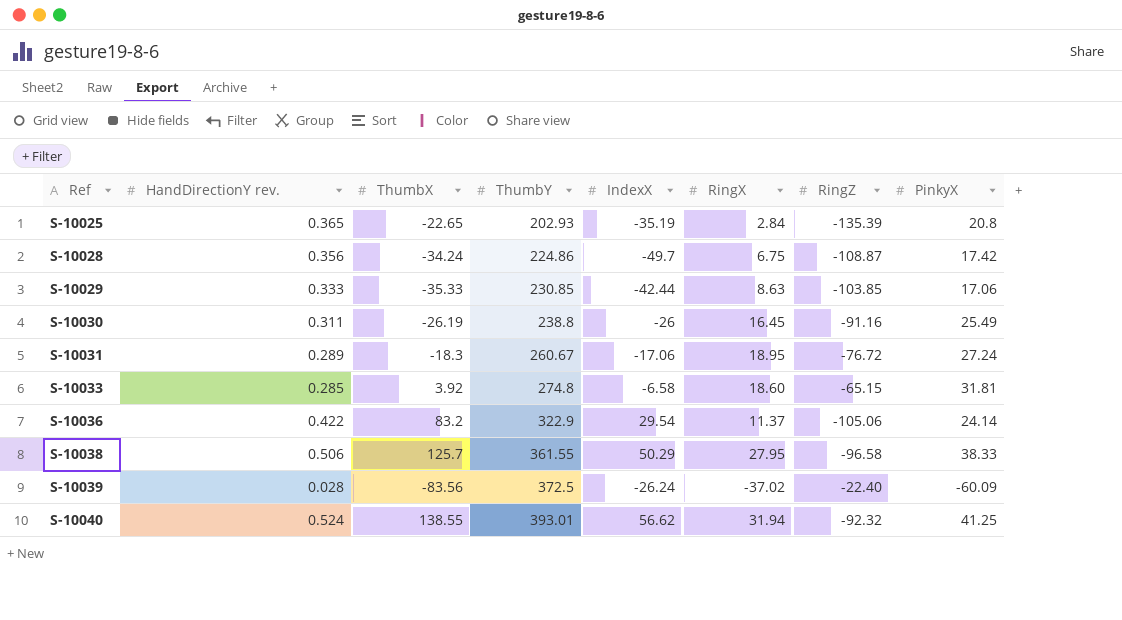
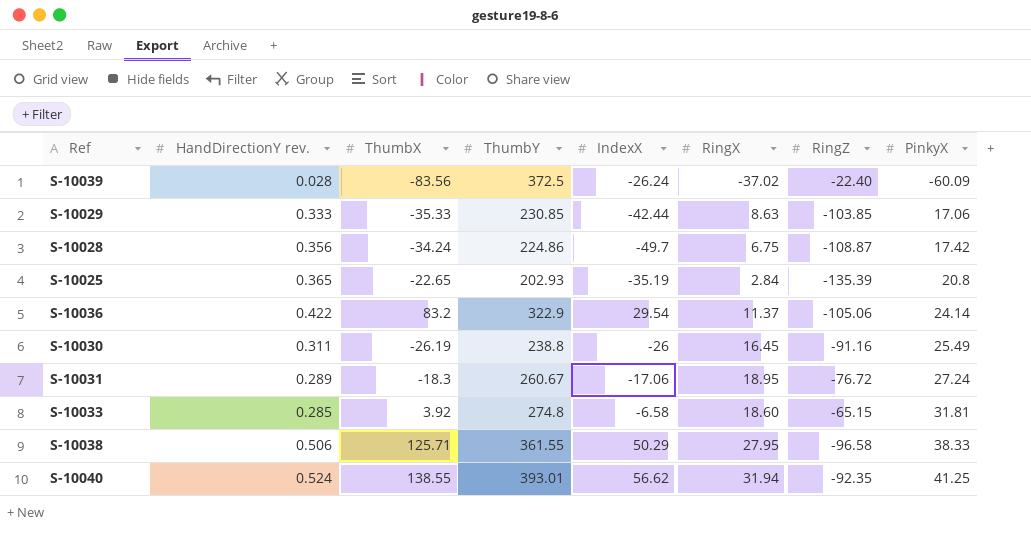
row order: Ref ascending -> PinkyX ascending
S-10038 | ThumbX: 125.7 -> 125.71
S-10040 | RingZ: -92.32 -> -92.35

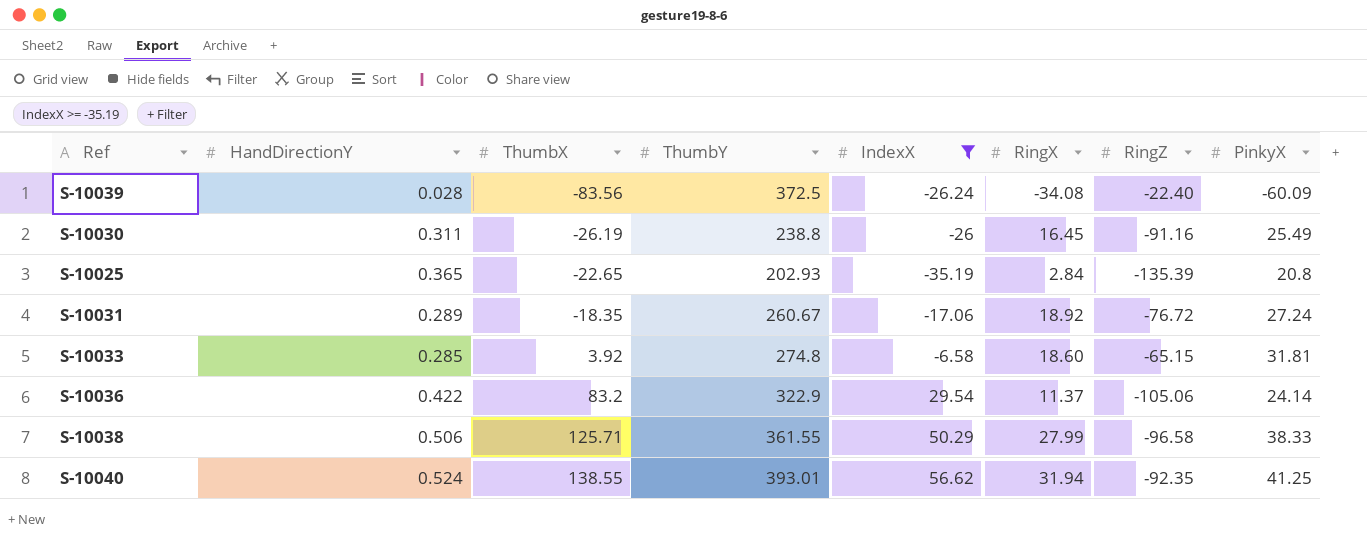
filter: none -> IndexX >= -35.19
row order: PinkyX ascending -> ThumbX ascending
column name: HandDirectionY rev. -> HandDirectionY
S-10039 | RingX: -37.02 -> -34.08
S-10031 | ThumbX: -18.3 -> -18.35
S-10031 | RingX: 18.95 -> 18.92
S-10038 | RingX: 27.95 -> 27.99

